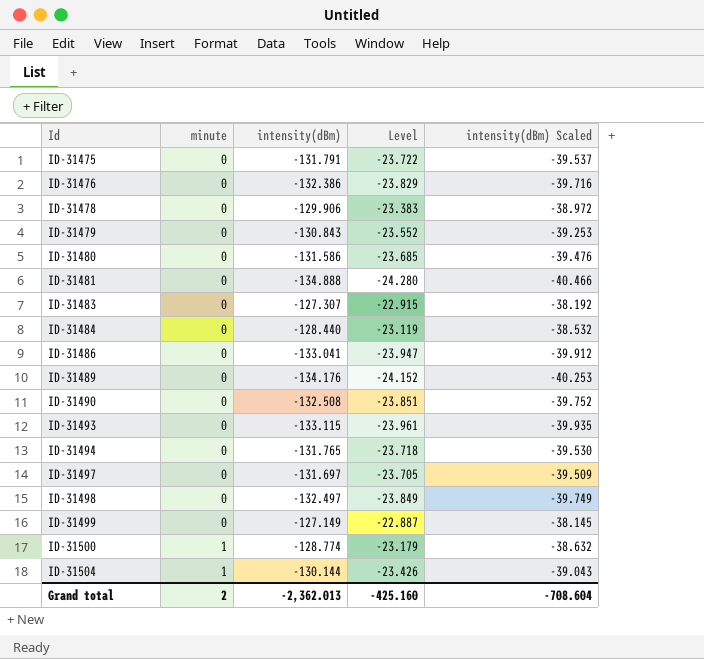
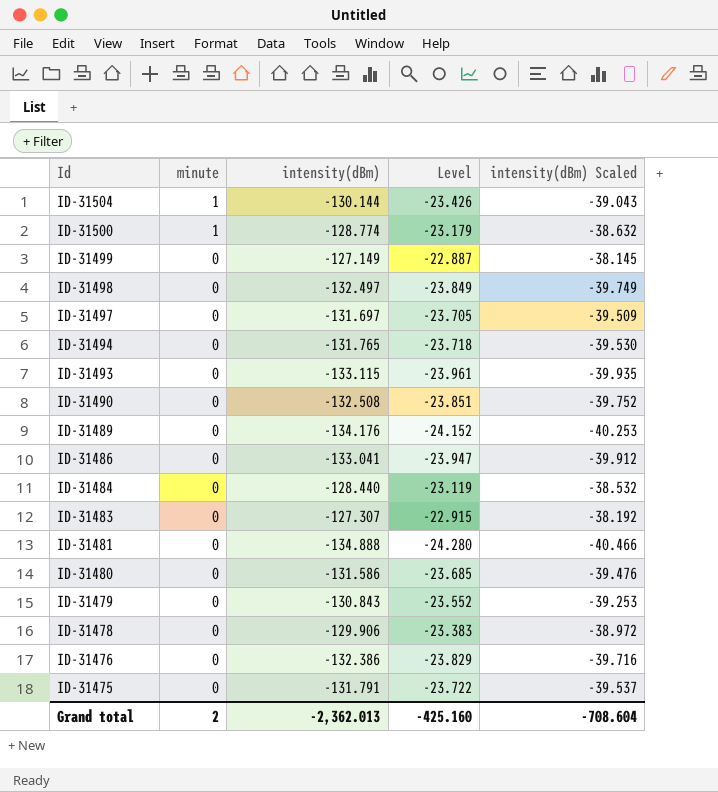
row order: Id ascending -> Id descending

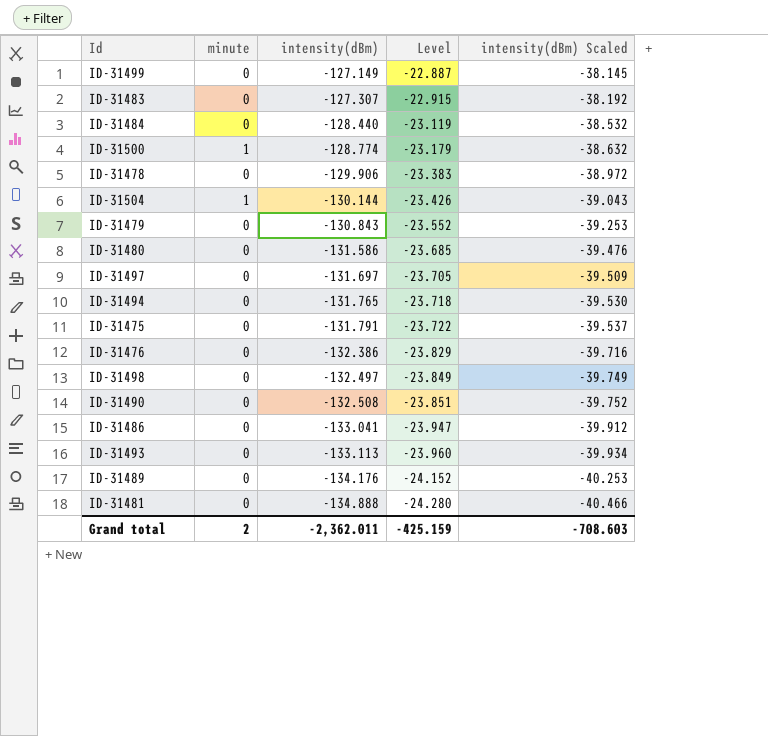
row order: Id descending -> intensity(dBm) descending
ID-31493 | intensity(dBm): -133.115 -> -133.113
ID-31493 | Level: -23.961 -> -23.960
ID-31493 | intensity(dBm) Scaled: -39.935 -> -39.934
Grand total | intensity(dBm): -2,362.013 -> -2,362.011
Grand total | Level: -425.160 -> -425.159
Grand total | intensity(dBm) Scaled: -708.604 -> -708.603

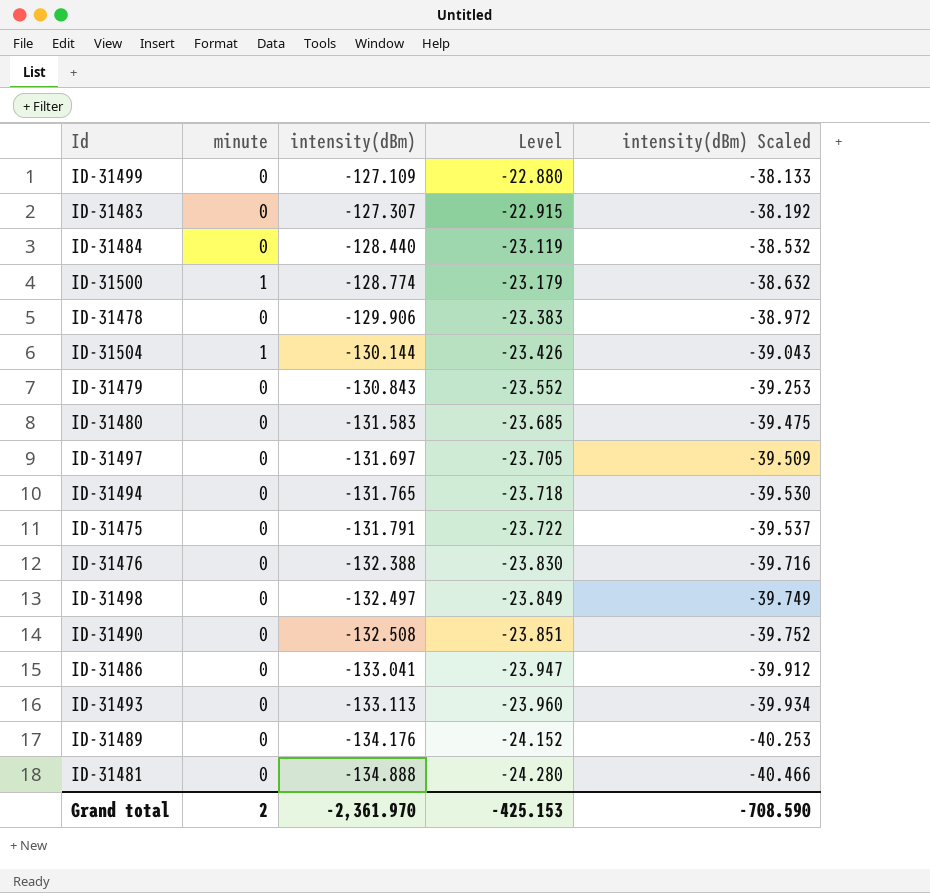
ID-31499 | intensity(dBm): -127.149 -> -127.109
ID-31499 | Level: -22.887 -> -22.880
ID-31499 | intensity(dBm) Scaled: -38.145 -> -38.133
ID-31480 | intensity(dBm): -131.586 -> -131.583
ID-31480 | intensity(dBm) Scaled: -39.476 -> -39.475
ID-31476 | intensity(dBm): -132.386 -> -132.388
ID-31476 | Level: -23.829 -> -23.830
Grand total | intensity(dBm): -2,362.011 -> -2,361.970
Grand total | Level: -425.159 -> -425.153
Grand total | intensity(dBm) Scaled: -708.603 -> -708.590

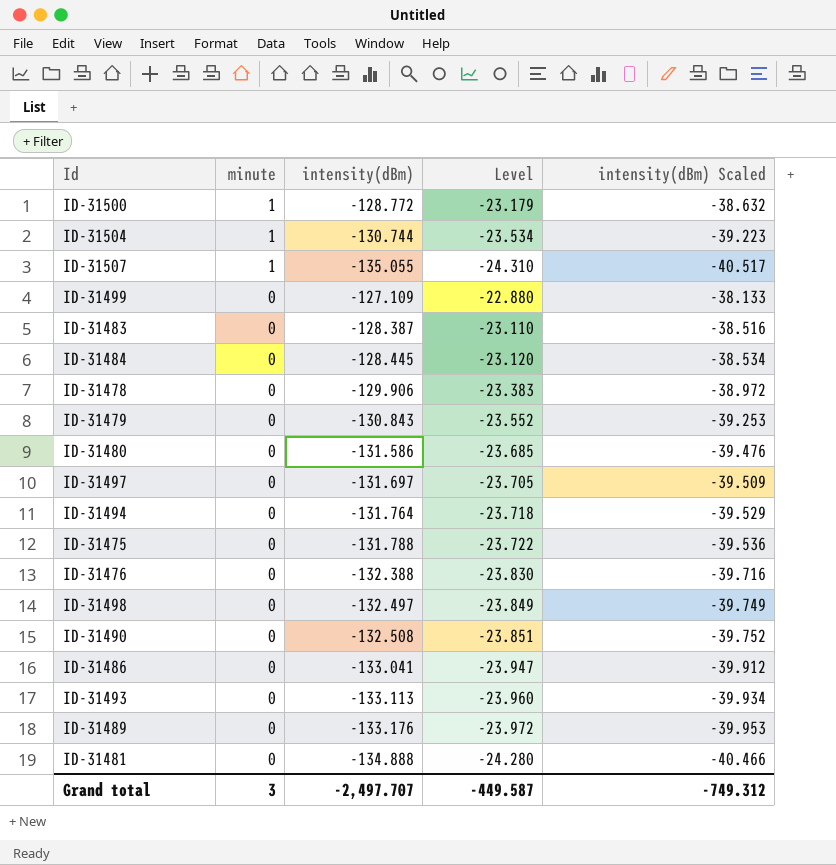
row order: intensity(dBm) descending -> minute descending
ID-31500 | intensity(dBm): -128.774 -> -128.772
ID-31504 | intensity(dBm): -130.144 -> -130.744
ID-31504 | Level: -23.426 -> -23.534
ID-31504 | intensity(dBm) Scaled: -39.043 -> -39.223
row ID-31507: none -> 1 | -135.055 | -24.310 | -40.517
ID-31483 | intensity(dBm): -127.307 -> -128.387
ID-31483 | Level: -22.915 -> -23.110
ID-31483 | intensity(dBm) Scaled: -38.192 -> -38.516
ID-31484 | intensity(dBm): -128.440 -> -128.445
ID-31484 | Level: -23.119 -> -23.120
ID-31484 | intensity(dBm) Scaled: -38.532 -> -38.534
ID-31480 | intensity(dBm): -131.583 -> -131.586
ID-31480 | intensity(dBm) Scaled: -39.475 -> -39.476
ID-31494 | intensity(dBm): -131.765 -> -131.764
ID-31494 | intensity(dBm) Scaled: -39.530 -> -39.529
ID-31475 | intensity(dBm): -131.791 -> -131.788
ID-31475 | intensity(dBm) Scaled: -39.537 -> -39.536
ID-31489 | intensity(dBm): -134.176 -> -133.176
ID-31489 | Level: -24.152 -> -23.972
ID-31489 | intensity(dBm) Scaled: -40.253 -> -39.953
Grand total | minute: 2 -> 3
Grand total | intensity(dBm): -2,361.970 -> -2,497.707
Grand total | Level: -425.153 -> -449.587
Grand total | intensity(dBm) Scaled: -708.590 -> -749.312

